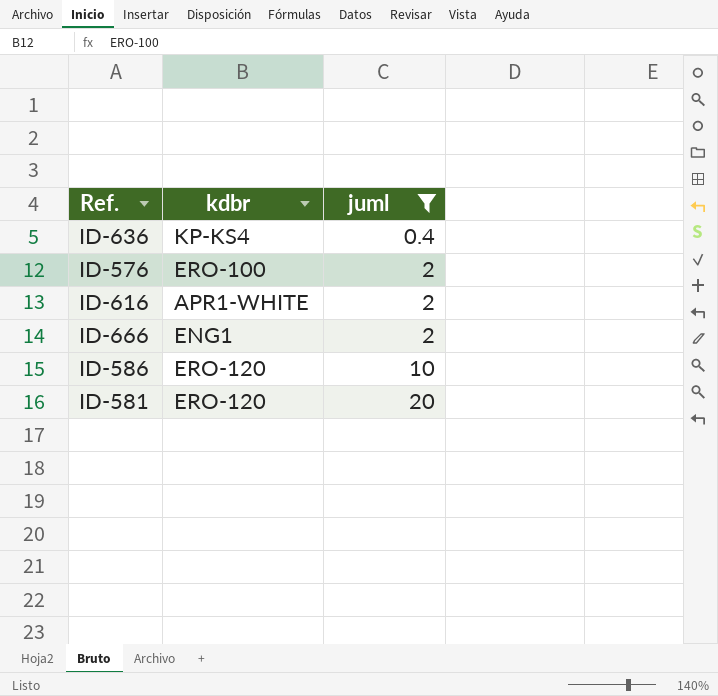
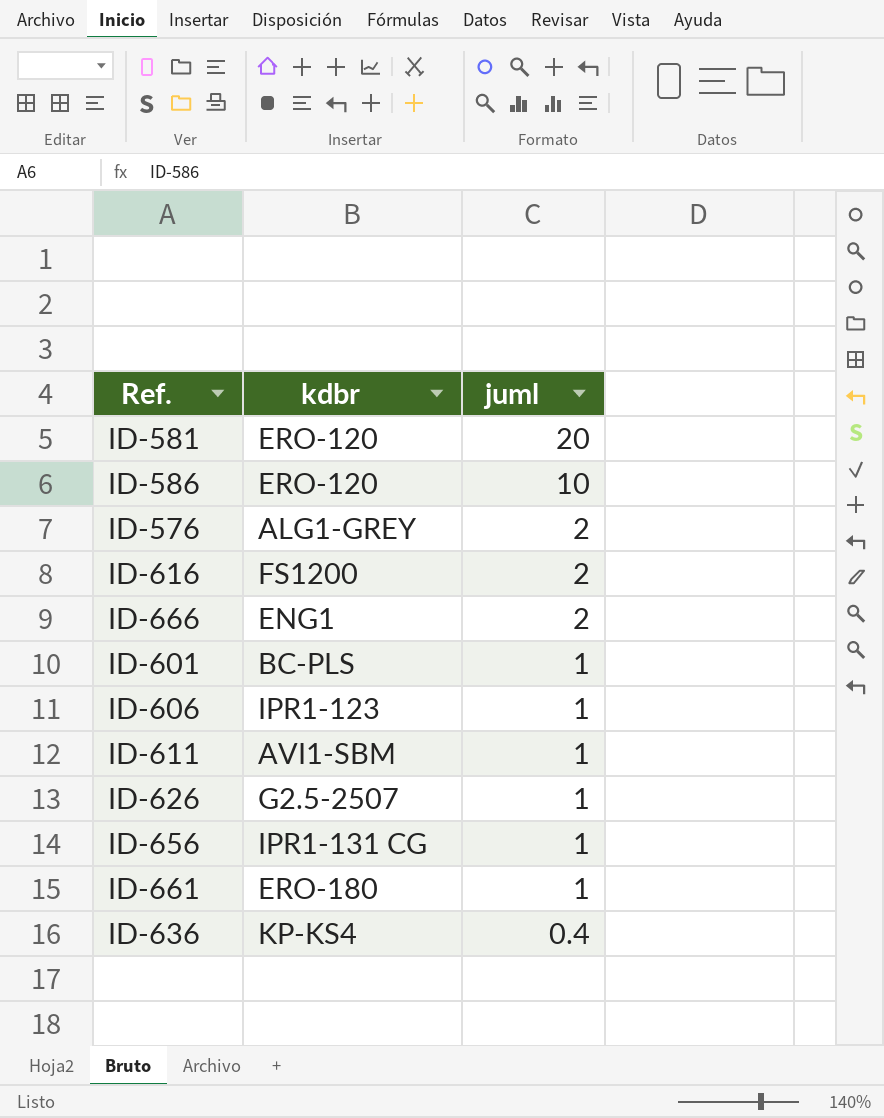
filter: juml != 1 -> none
row order: juml ascending -> juml descending
ID-576 | kdbr: ERO-100 -> ALG1-GREY
ID-616 | kdbr: APR1-WHITE -> FS1200

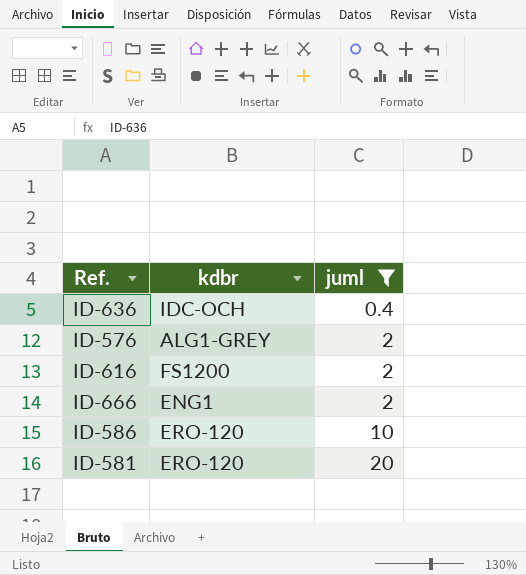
filter: none -> juml != 1
row order: juml descending -> juml ascending
ID-636 | kdbr: KP-KS4 -> IDC-OCH

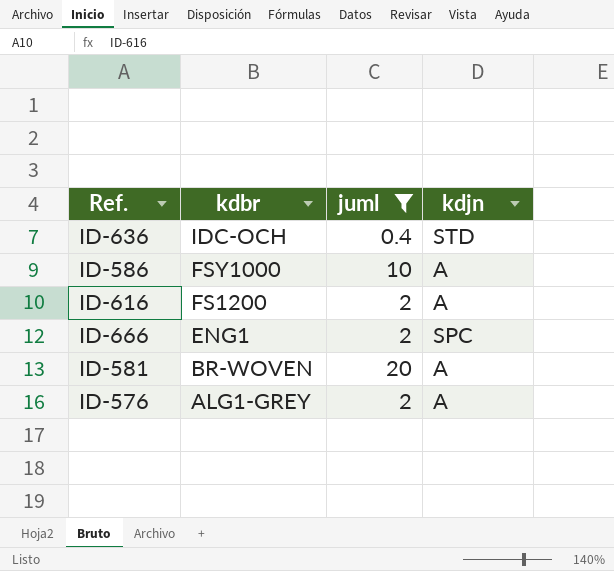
row order: juml ascending -> kdbr descending
column kdjn | position: none -> 4
ID-586 | kdbr: ERO-120 -> FSY1000
ID-581 | kdbr: ERO-120 -> BR-WOVEN

